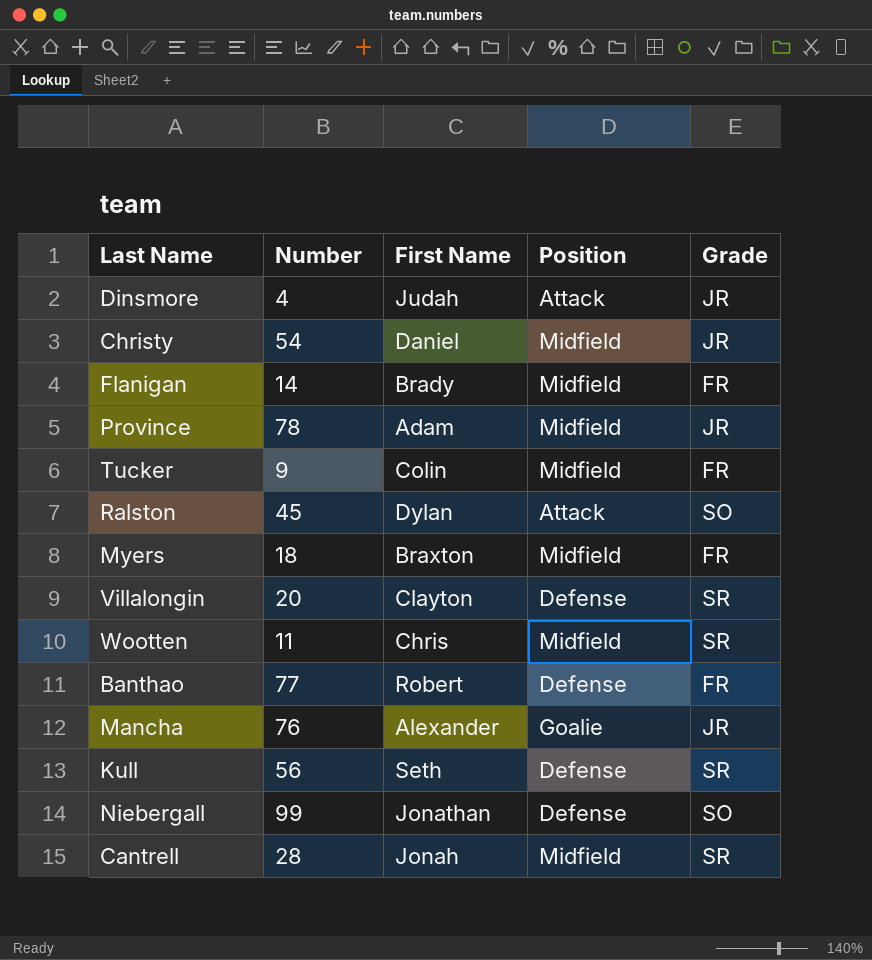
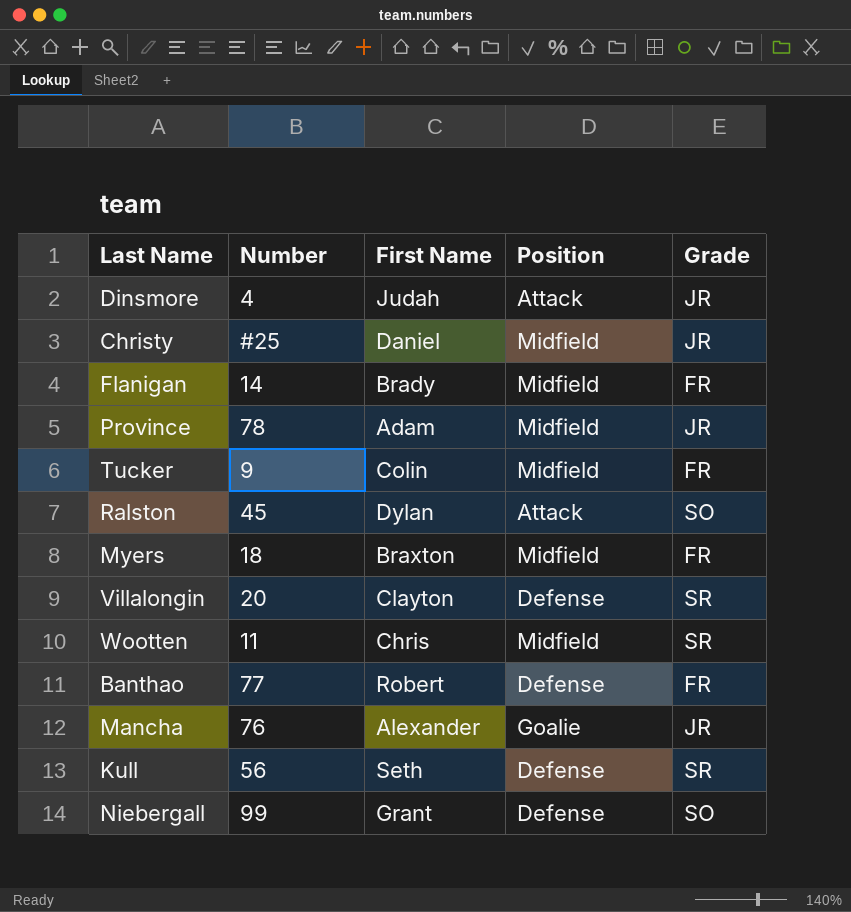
row Cantrell: 28 | Jonah | Midfield | SR -> none
Christy | Number: 54 -> #25
Niebergall | First Name: Jonathan -> Grant

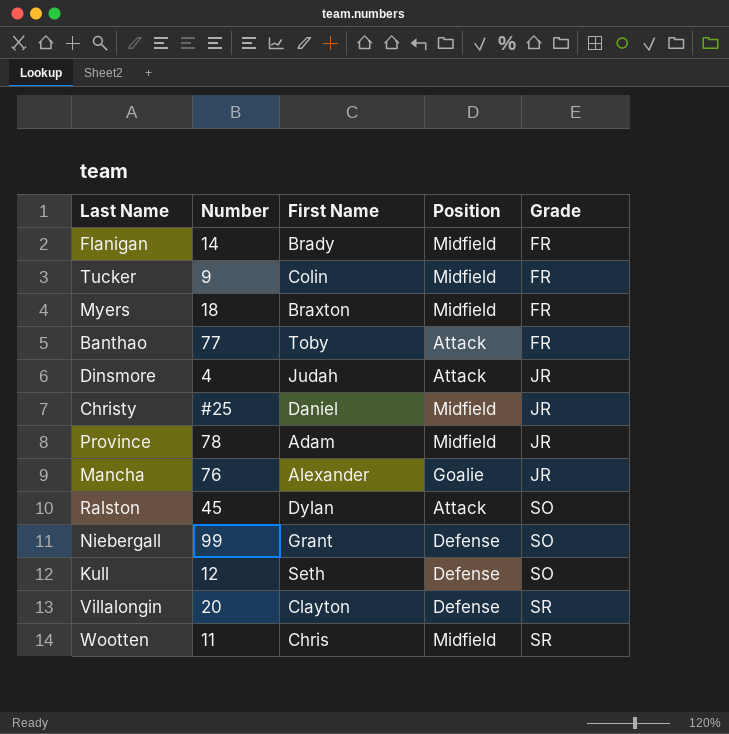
row order: none -> Grade ascending
Banthao | First Name: Robert -> Toby
Banthao | Position: Defense -> Attack
Kull | Number: 56 -> 12
Kull | Grade: SR -> SO

